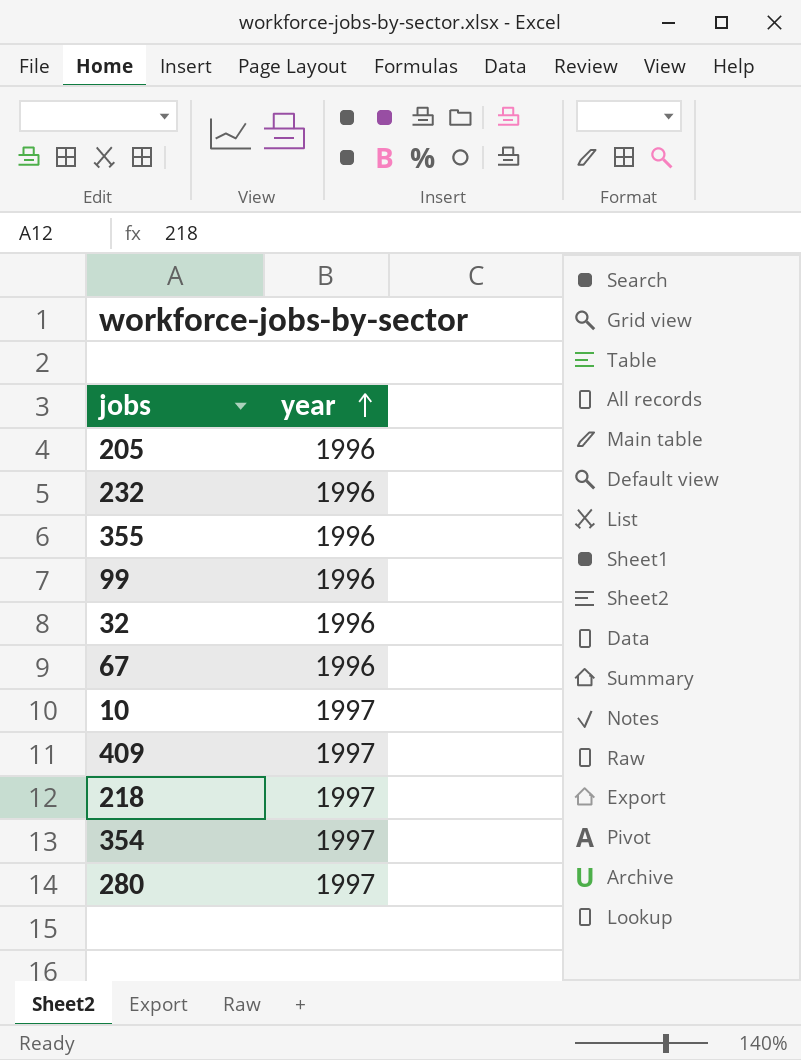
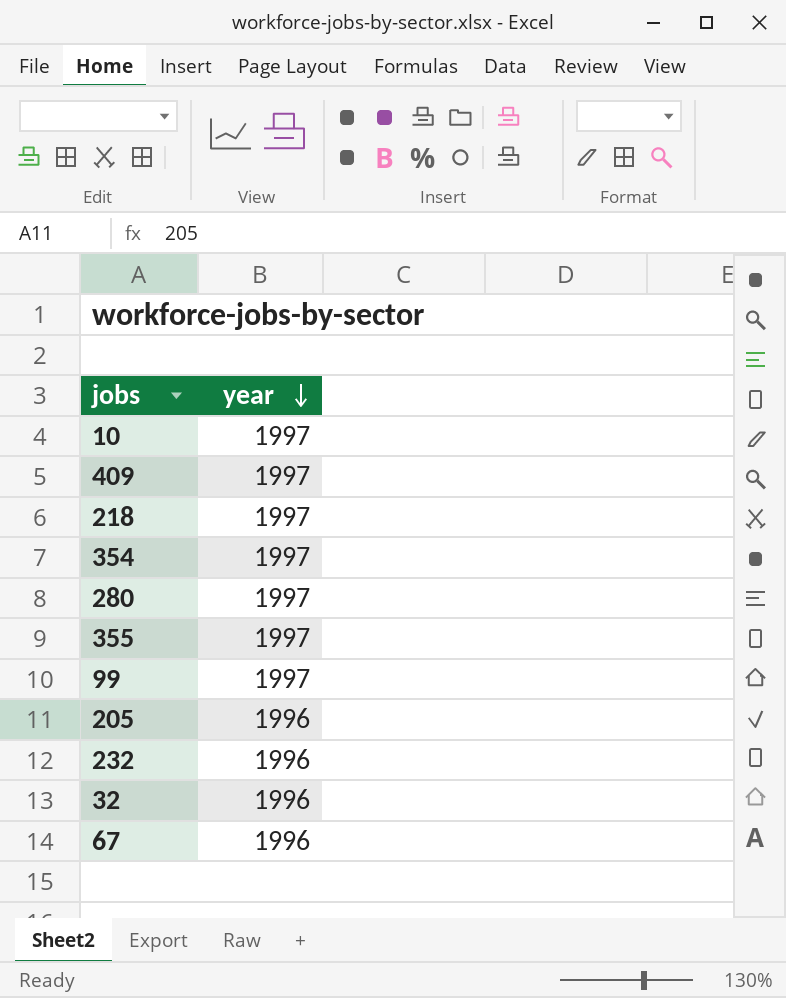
row order: year ascending -> year descending
355 | year: 1996 -> 1997
99 | year: 1996 -> 1997

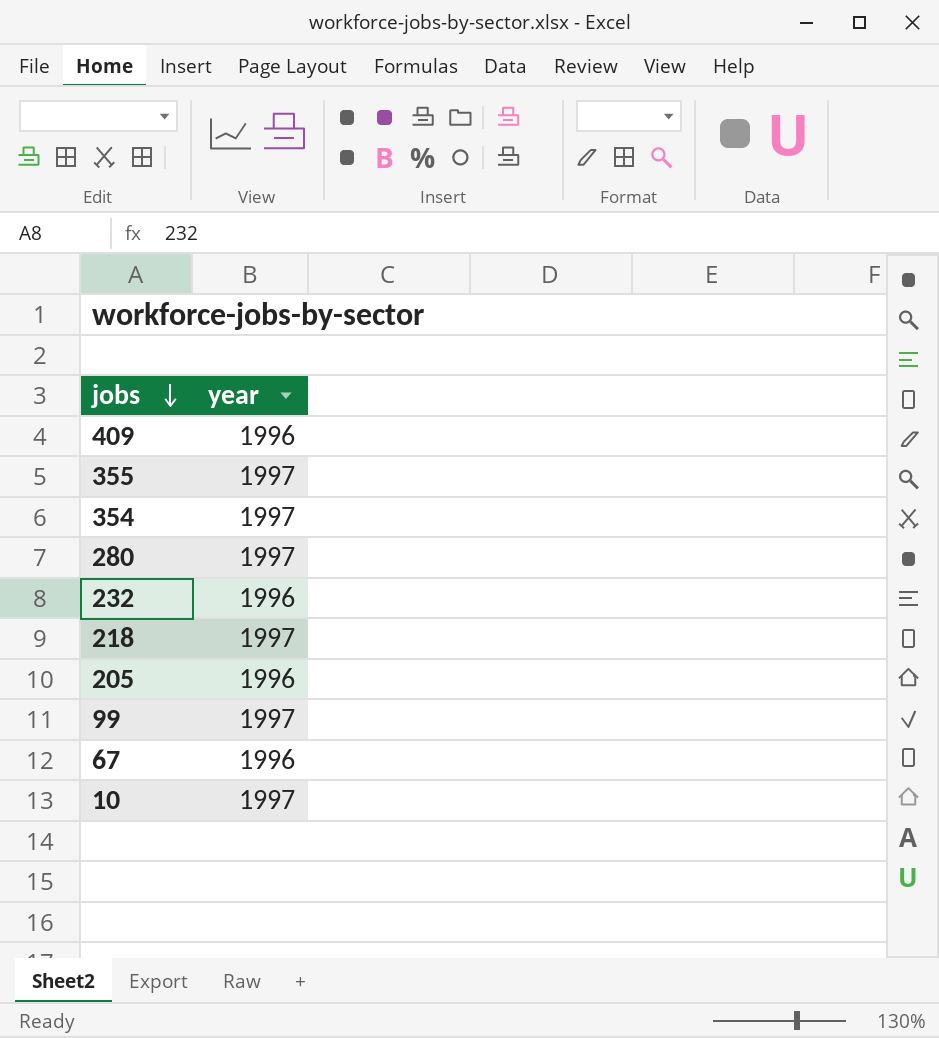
row order: year descending -> jobs descending
row 32: 1996 -> none
409 | year: 1997 -> 1996

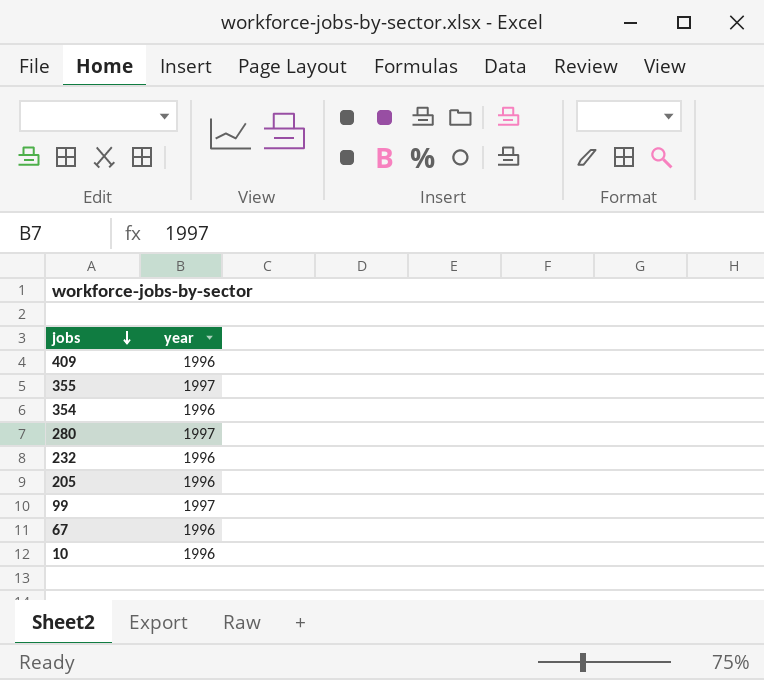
row 218: 1997 -> none
354 | year: 1997 -> 1996
10 | year: 1997 -> 1996

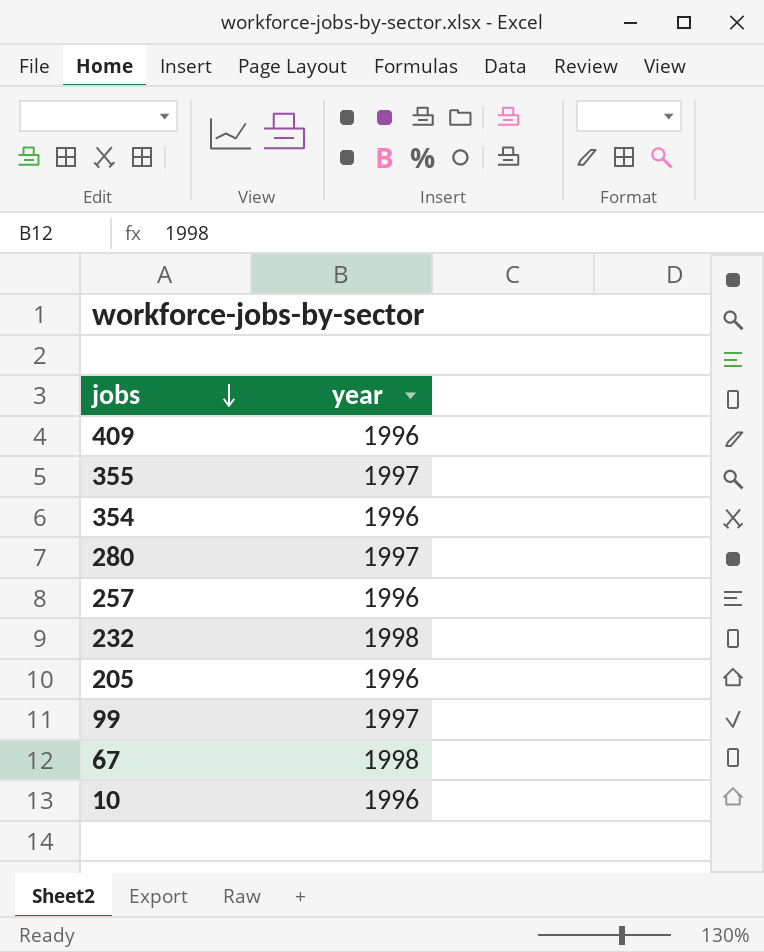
row 257: none -> 1996
232 | year: 1996 -> 1998
67 | year: 1996 -> 1998

